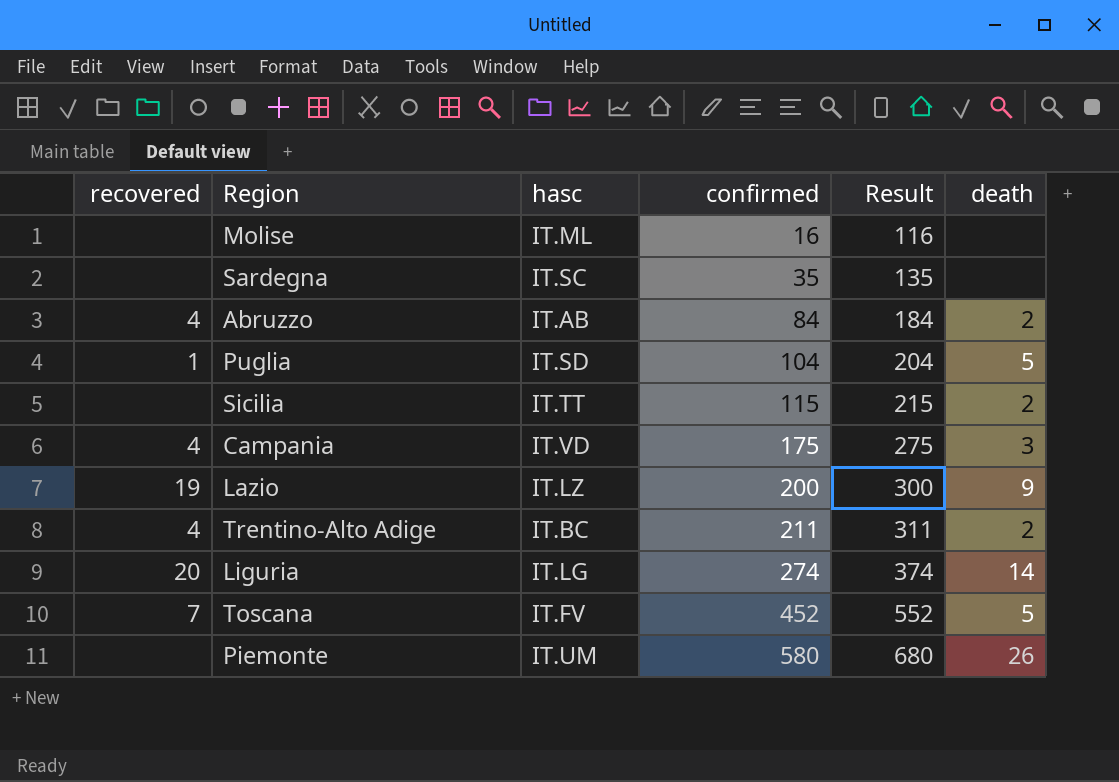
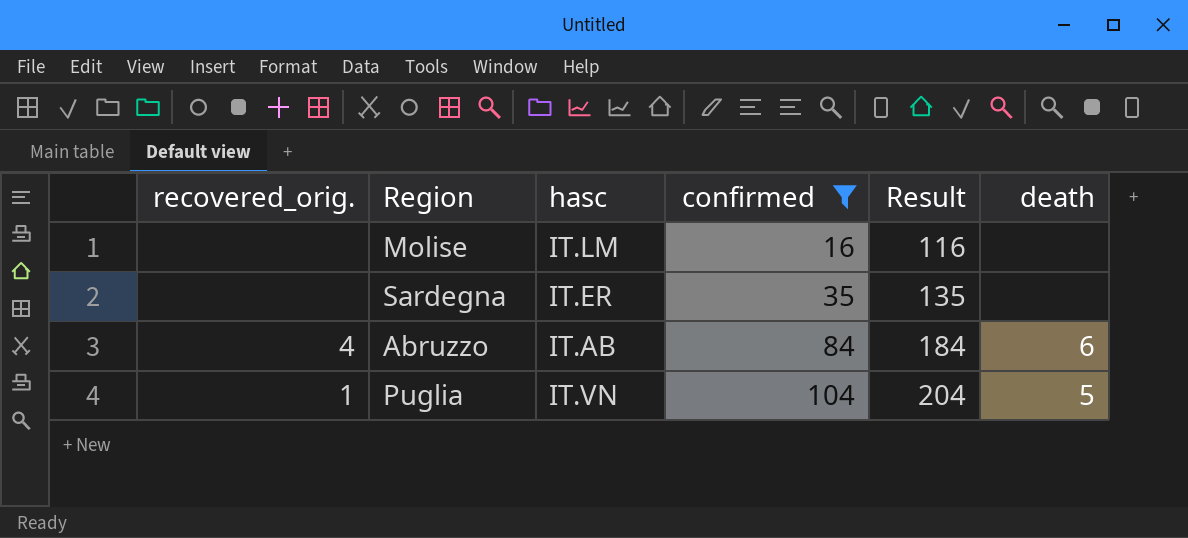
filter: none -> confirmed <= 104
column name: recovered -> recovered_orig.
Molise | hasc: IT.ML -> IT.LM
Sardegna | hasc: IT.SC -> IT.ER
Abruzzo | death: 2 -> 6
Puglia | hasc: IT.SD -> IT.VN

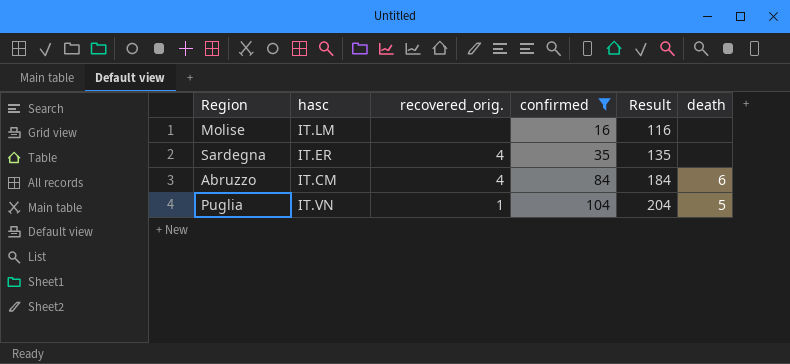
column recovered_orig. | position: 1 -> 3
Sardegna | recovered_orig.: none -> 4
Abruzzo | hasc: IT.AB -> IT.CM

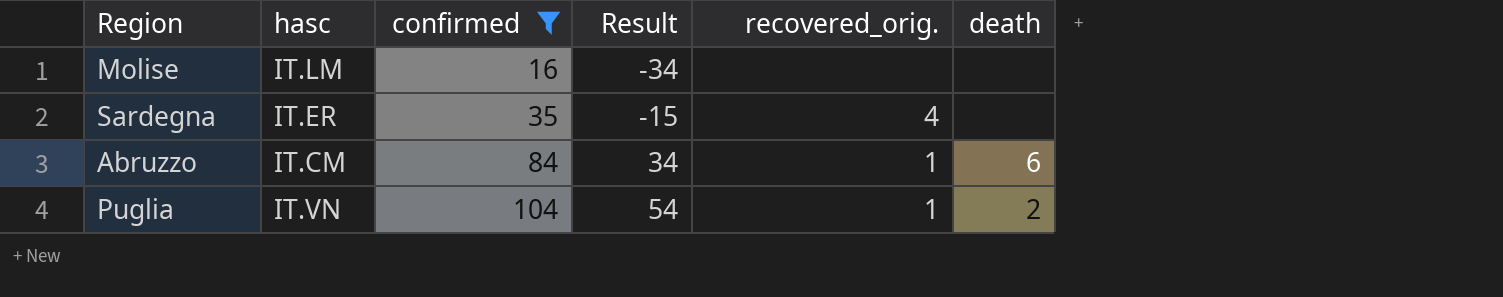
column Result | formula: [confirmed] + 100 -> [confirmed] - 50
column recovered_orig. | position: 3 -> 5
Abruzzo | recovered_orig.: 4 -> 1
Puglia | death: 5 -> 2

